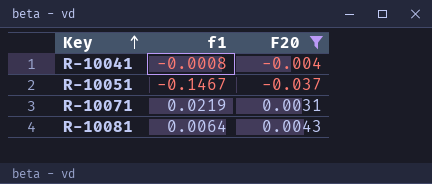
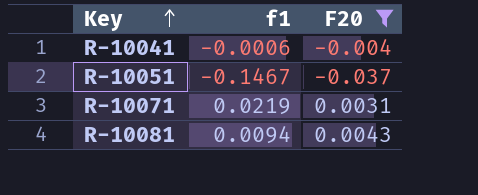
R-10041 | f1: -0.0008 -> -0.0006
R-10081 | f1: 0.0064 -> 0.0094

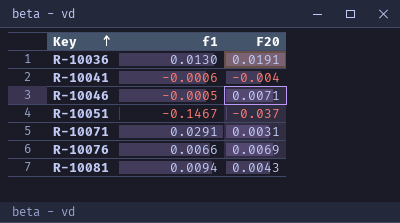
filter: F20 <= 0.0043 -> none
R-10071 | f1: 0.0219 -> 0.0291

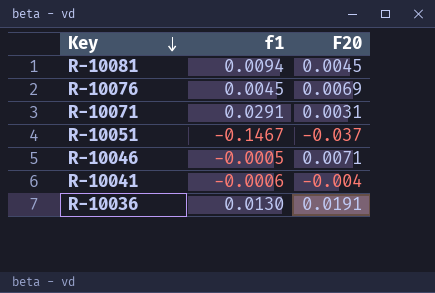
row order: Key ascending -> Key descending
R-10081 | F20: 0.0043 -> 0.0045
R-10076 | f1: 0.0066 -> 0.0045

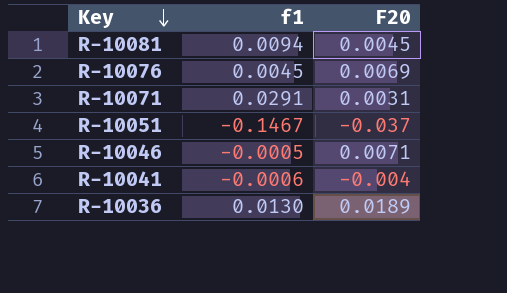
R-10036 | F20: 0.0191 -> 0.0189

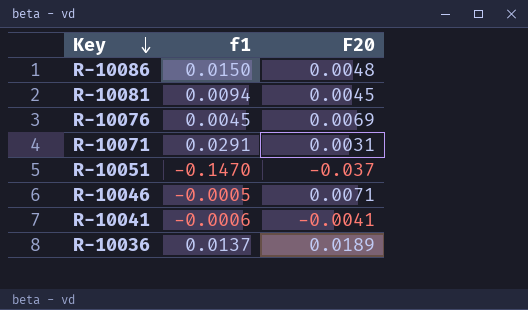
row R-10086: none -> 0.0150 | 0.0048
R-10051 | f1: -0.1467 -> -0.1470
R-10041 | F20: -0.004 -> -0.0041
R-10036 | f1: 0.0130 -> 0.0137

